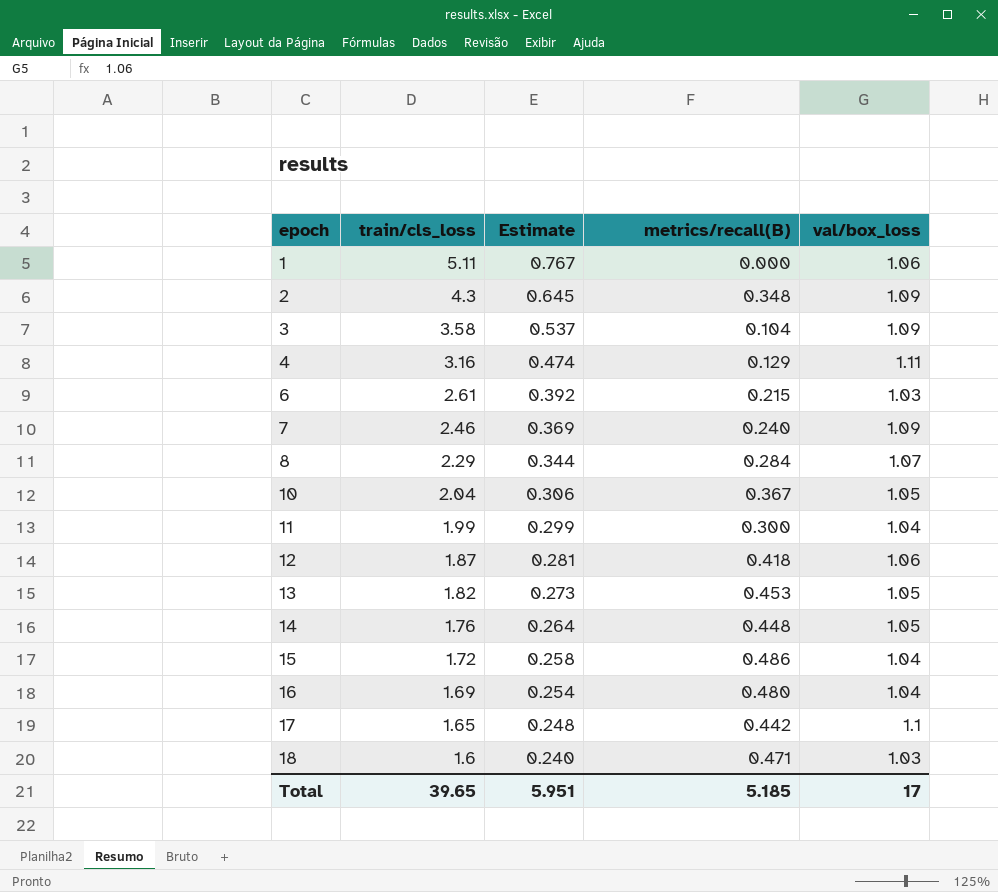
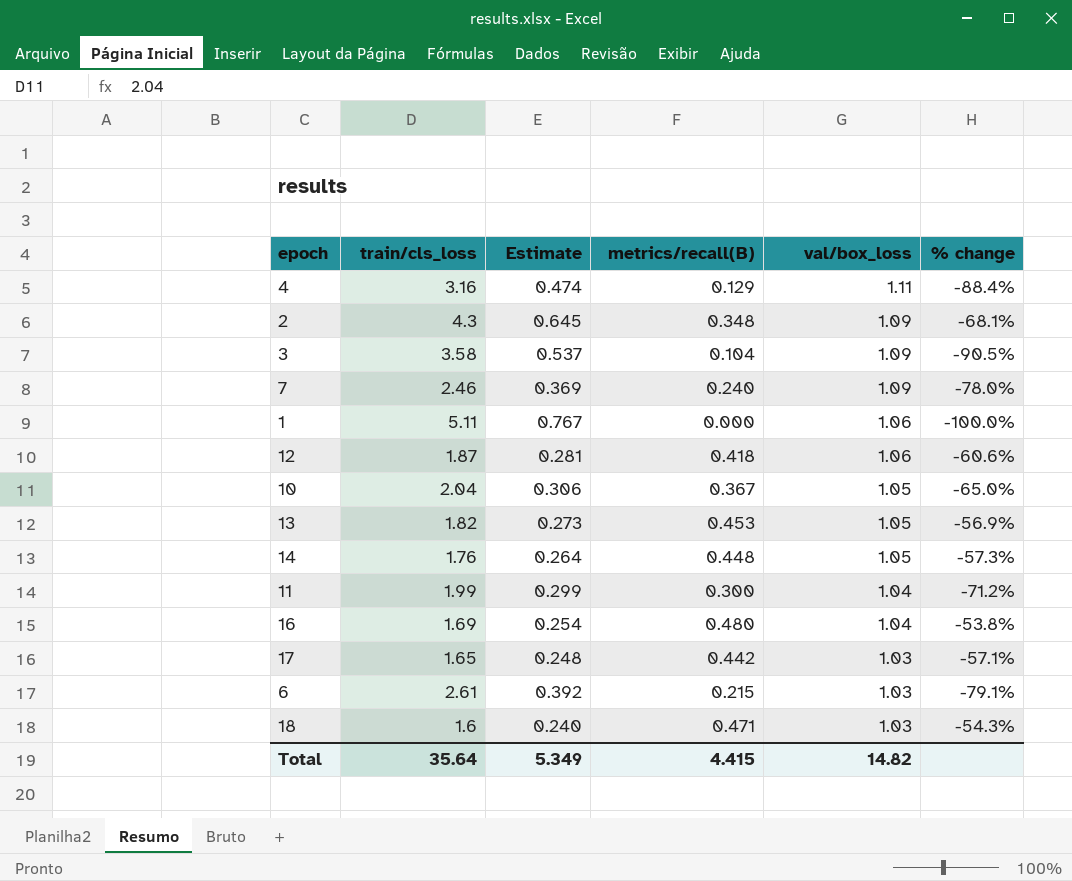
row order: epoch ascending -> val/box_loss descending
column % change | formula: none -> ([metrics/recall(B)] - [val/box_loss]) / [val/box_loss]
row 8: 2.29 | 0.344 | 0.284 | 1.07 -> none
row 15: 1.72 | 0.258 | 0.486 | 1.04 -> none
17 | val/box_loss: 1.1 -> 1.03
Total | train/cls_loss: 39.65 -> 35.64
Total | Estimate: 5.951 -> 5.349
Total | metrics/recall(B): 5.185 -> 4.415
Total | val/box_loss: 17 -> 14.82

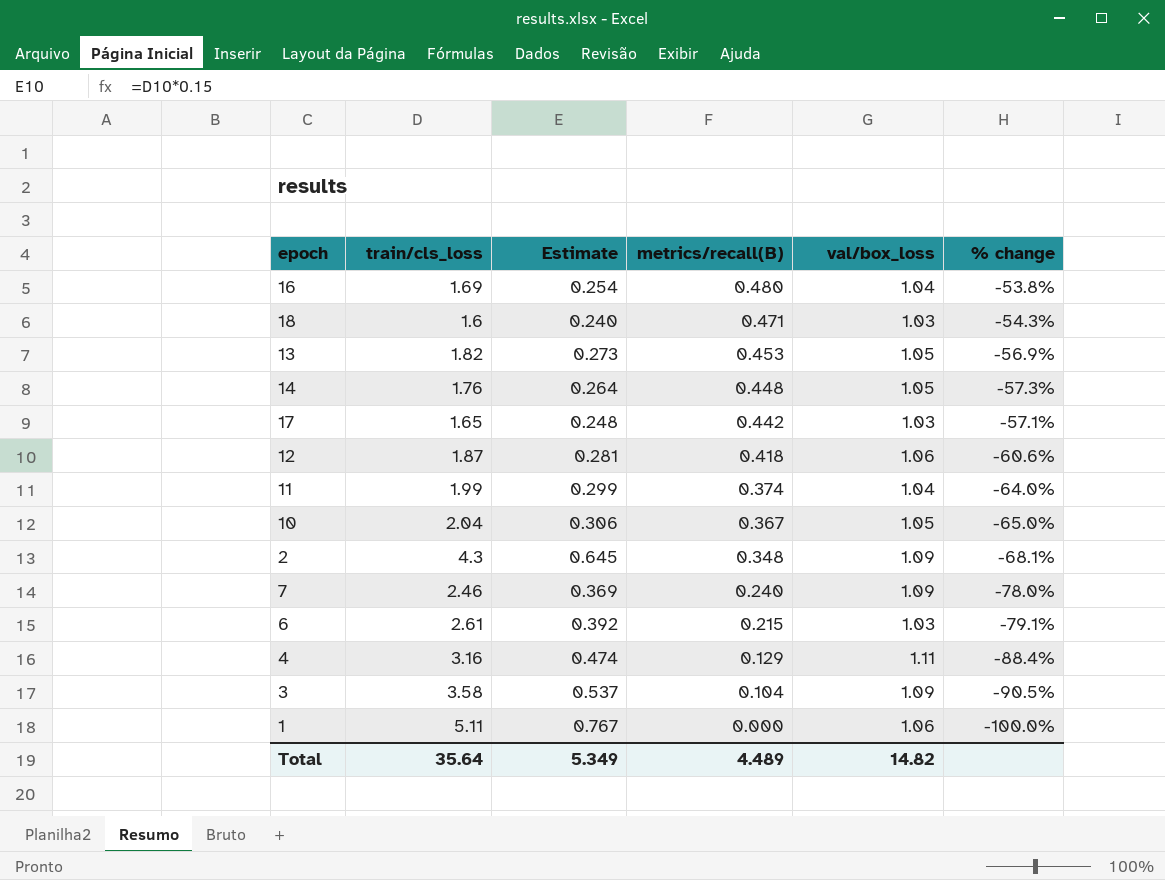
row order: val/box_loss descending -> metrics/recall(B) descending
11 | metrics/recall(B): 0.300 -> 0.374
11 | % change: -71.2% -> -64.0%
Total | metrics/recall(B): 4.415 -> 4.489

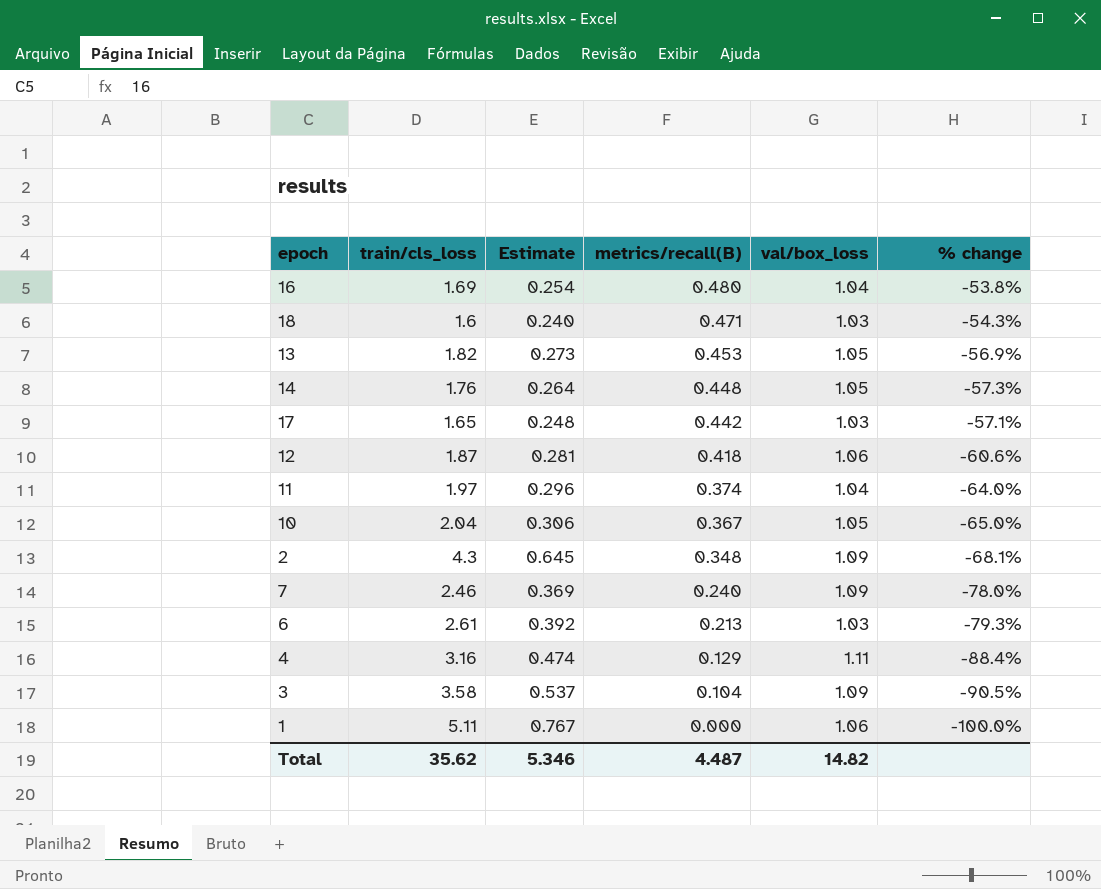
11 | train/cls_loss: 1.99 -> 1.97
11 | Estimate: 0.299 -> 0.296
6 | metrics/recall(B): 0.215 -> 0.213
6 | % change: -79.1% -> -79.3%
Total | train/cls_loss: 35.64 -> 35.62
Total | Estimate: 5.349 -> 5.346
Total | metrics/recall(B): 4.489 -> 4.487

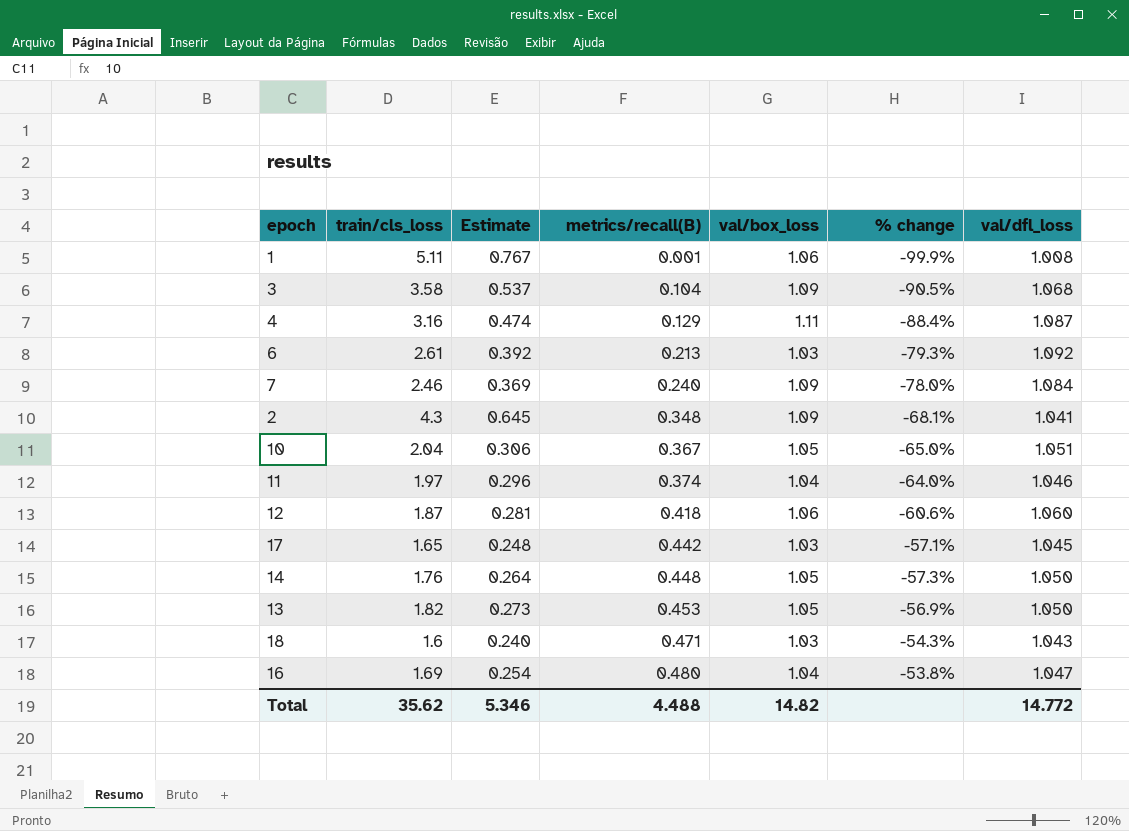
row order: metrics/recall(B) descending -> metrics/recall(B) ascending
column val/dfl_loss | position: none -> 7
1 | metrics/recall(B): 0.000 -> 0.001
1 | % change: -100.0% -> -99.9%
Total | metrics/recall(B): 4.487 -> 4.488

